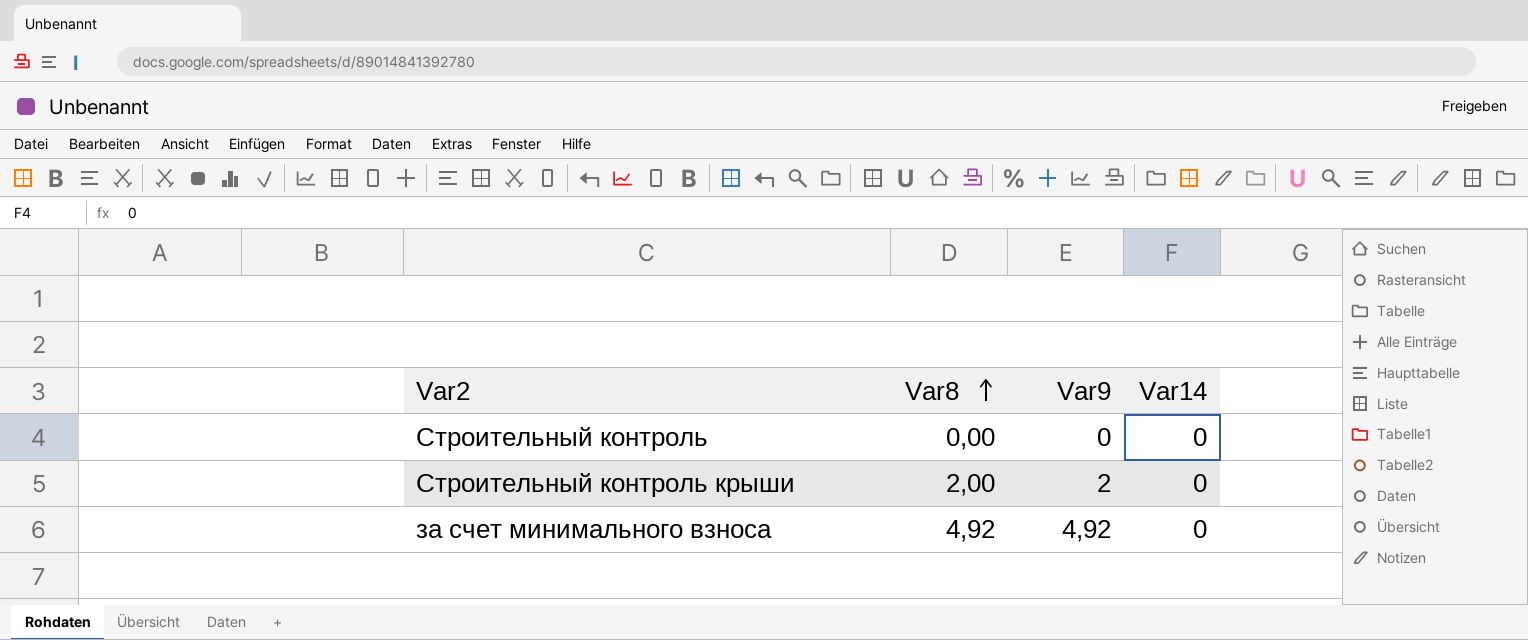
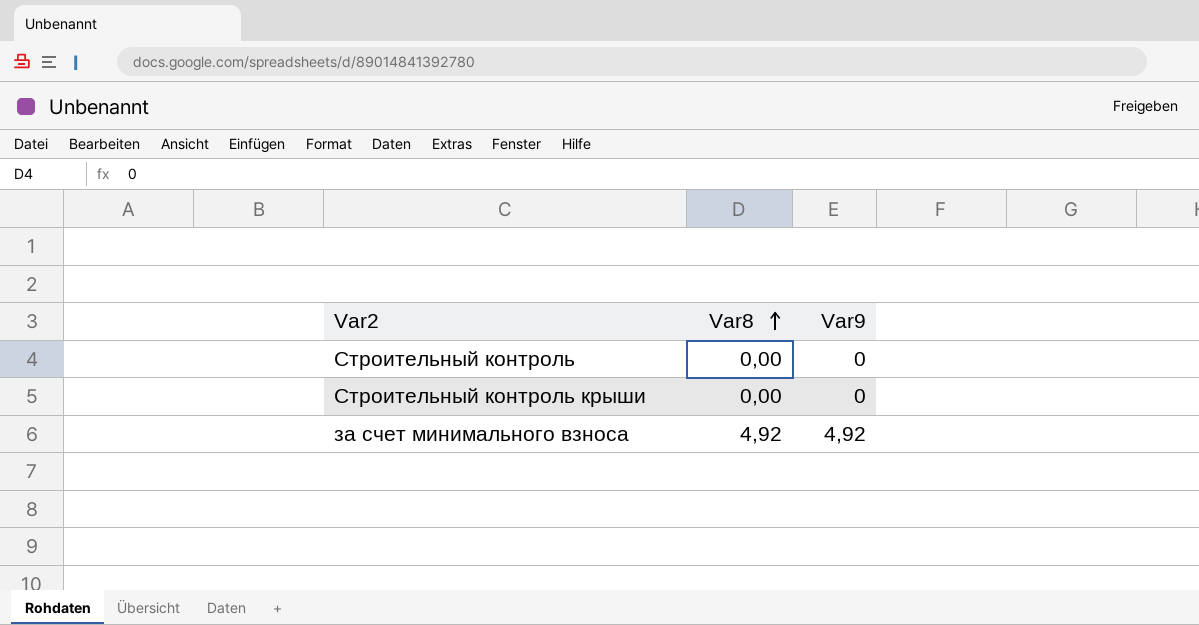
column Var14 | position: 4 -> none
Строительный контроль крыши | Var8: 2,00 -> 0,00
Строительный контроль крыши | Var9: 2 -> 0

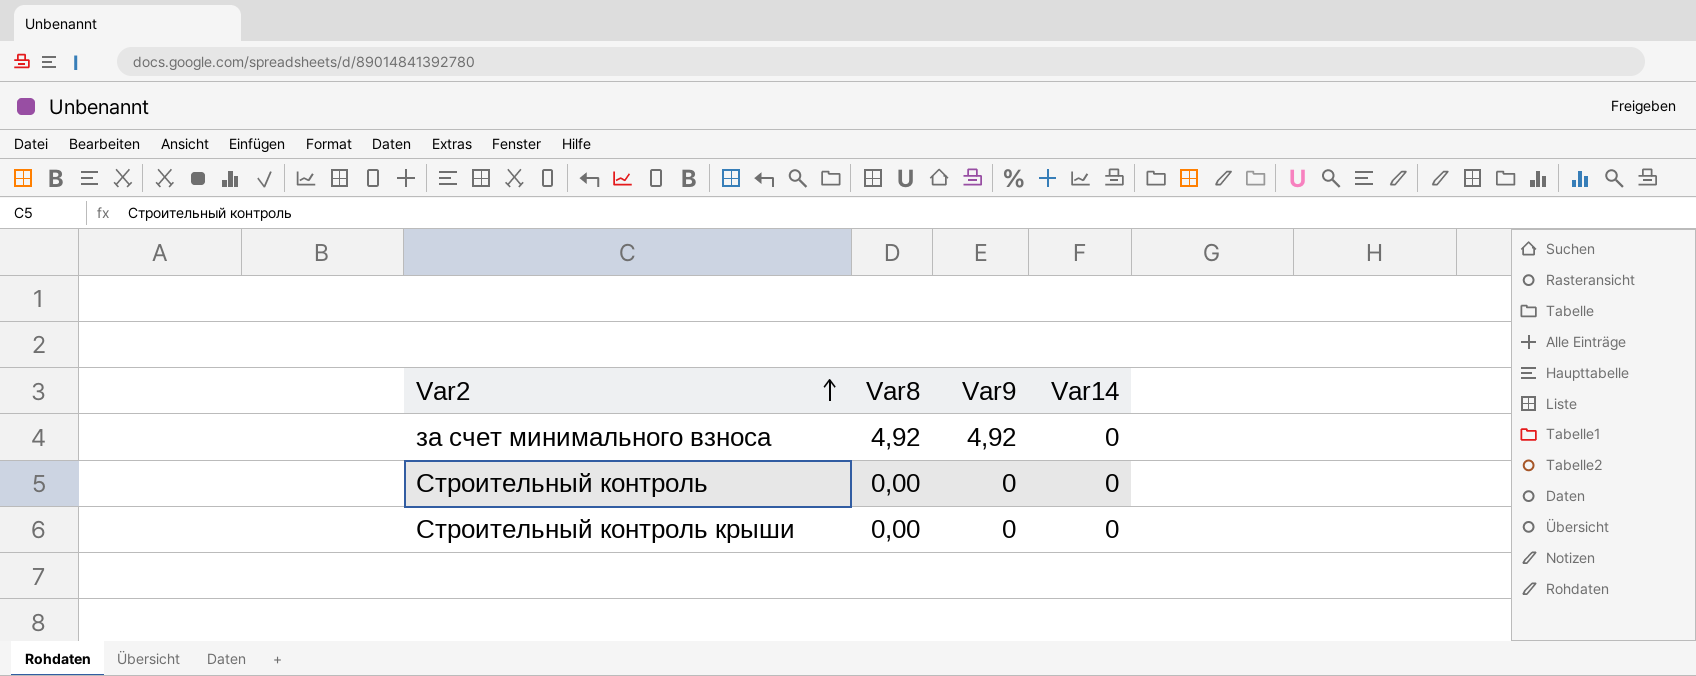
row order: Var8 ascending -> Var2 ascending
column Var14 | position: none -> 4

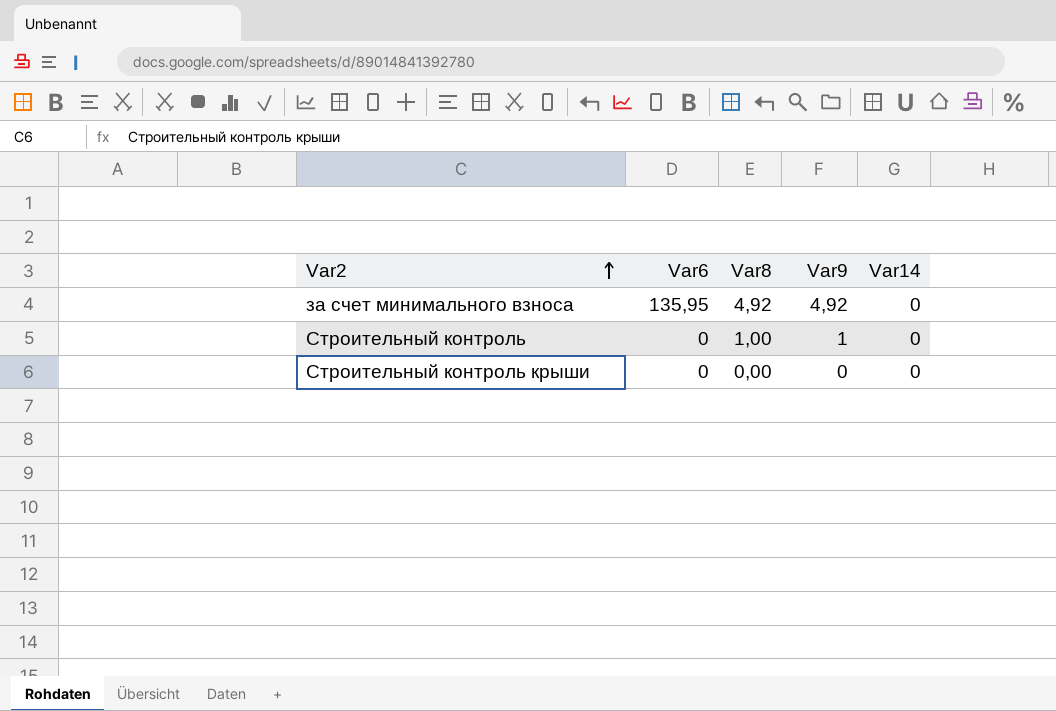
column Var6 | position: none -> 2
Строительный контроль | Var8: 0,00 -> 1,00
Строительный контроль | Var9: 0 -> 1

